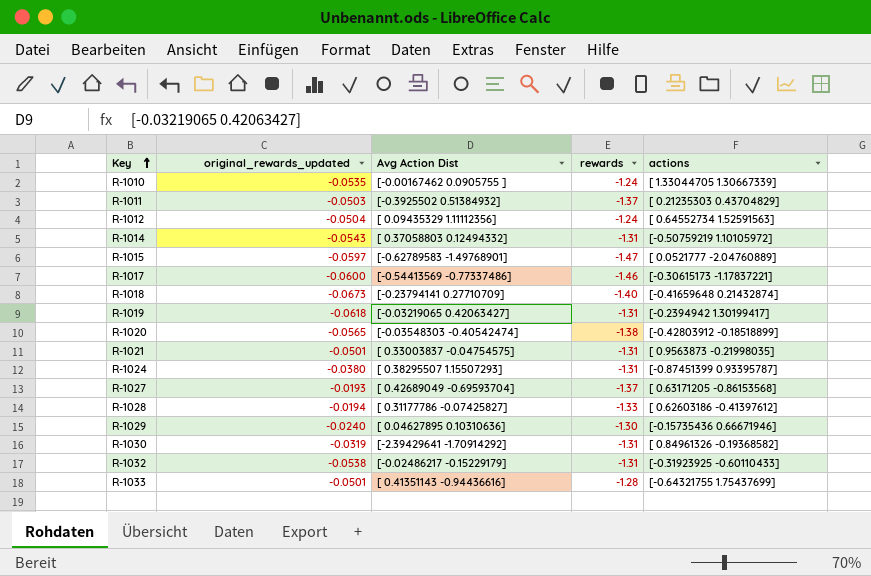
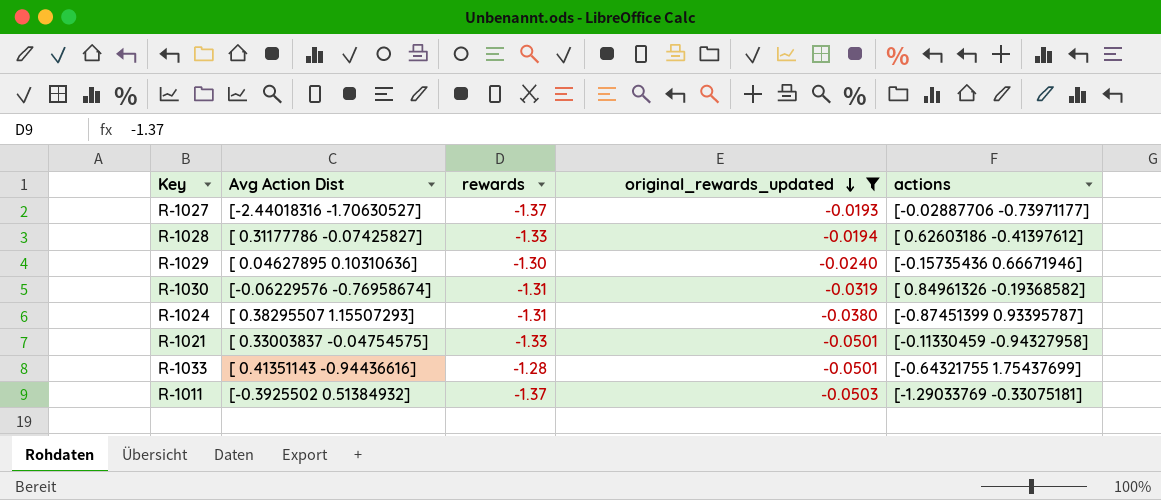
filter: none -> original_rewards_updated >= -0.0503
row order: Key ascending -> original_rewards_updated descending
column original_rewards_updated | position: 2 -> 4
R-1027 | Avg Action Dist: [ 0.42689049 -0.69593704] -> [-2.44018316 -1.70630527]
R-1027 | actions: [ 0.63171205 -0.86153568] -> [-0.02887706 -0.73971177]
R-1030 | Avg Action Dist: [-2.39429641 -1.70914292] -> [-0.06229576 -0.76958674]
R-1021 | rewards: -1.31 -> -1.33
R-1021 | actions: [ 0.9563873 -0.21998035] -> [-0.11330459 -0.94327958]
R-1011 | actions: [ 0.21235303 0.43704829] -> [-1.29033769 -0.33075181]

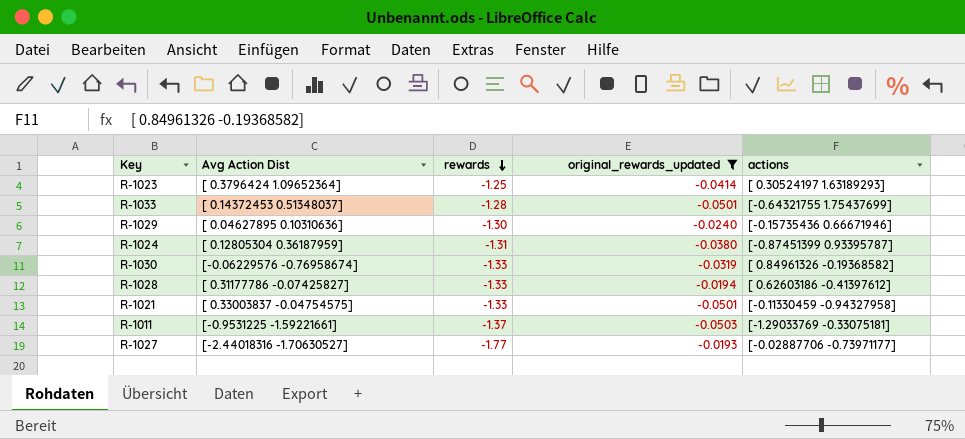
row order: original_rewards_updated descending -> rewards descending
row R-1023: none -> [ 0.3796424 1.09652364] | -1.25 | -0.0414 | [ 0.30524197 1.63189293]
R-1033 | Avg Action Dist: [ 0.41351143 -0.94436616] -> [ 0.14372453 0.51348037]
R-1024 | Avg Action Dist: [ 0.38295507 1.15507293] -> [ 0.12805304 0.36187959]
R-1030 | rewards: -1.31 -> -1.33
R-1011 | Avg Action Dist: [-0.3925502 0.51384932] -> [-0.9531225 -1.59221661]
R-1027 | rewards: -1.37 -> -1.77

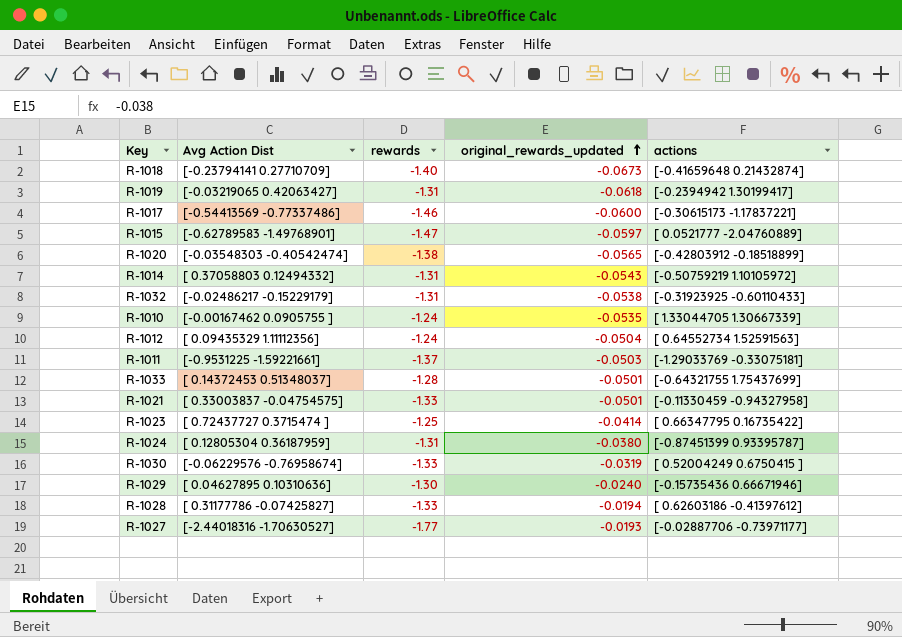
filter: original_rewards_updated >= -0.0503 -> none
row order: rewards descending -> original_rewards_updated ascending
R-1023 | Avg Action Dist: [ 0.3796424 1.09652364] -> [ 0.72437727 0.3715474 ]
R-1023 | actions: [ 0.30524197 1.63189293] -> [ 0.66347795 0.16735422]
R-1030 | actions: [ 0.84961326 -0.19368582] -> [ 0.52004249 0.6750415 ]

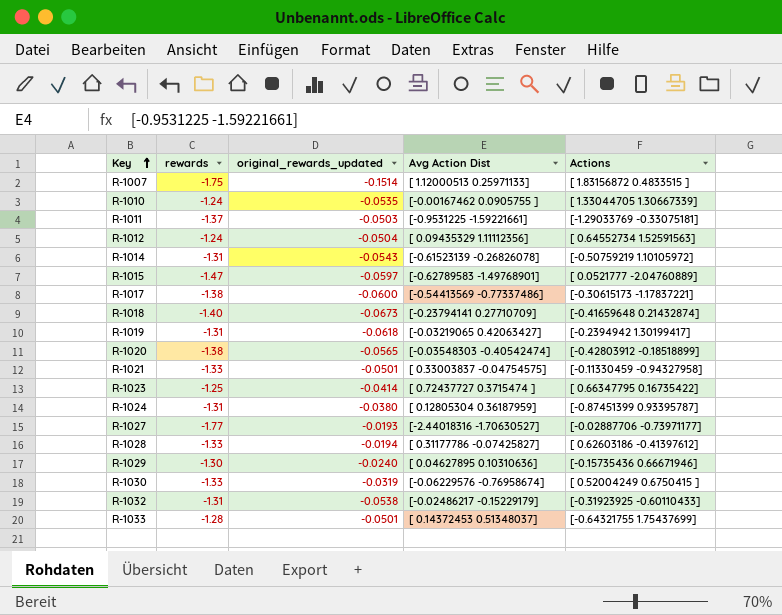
row order: original_rewards_updated ascending -> Key ascending
column Avg Action Dist | position: 2 -> 4
column name: actions -> Actions
row R-1007: none -> -1.75 | -0.1514 | [ 1.12000513 0.25971133] | [ 1.83156872 0.4833515 ]
R-1014 | Avg Action Dist: [ 0.37058803 0.12494332] -> [-0.61523139 -0.26826078]
R-1017 | rewards: -1.46 -> -1.38

